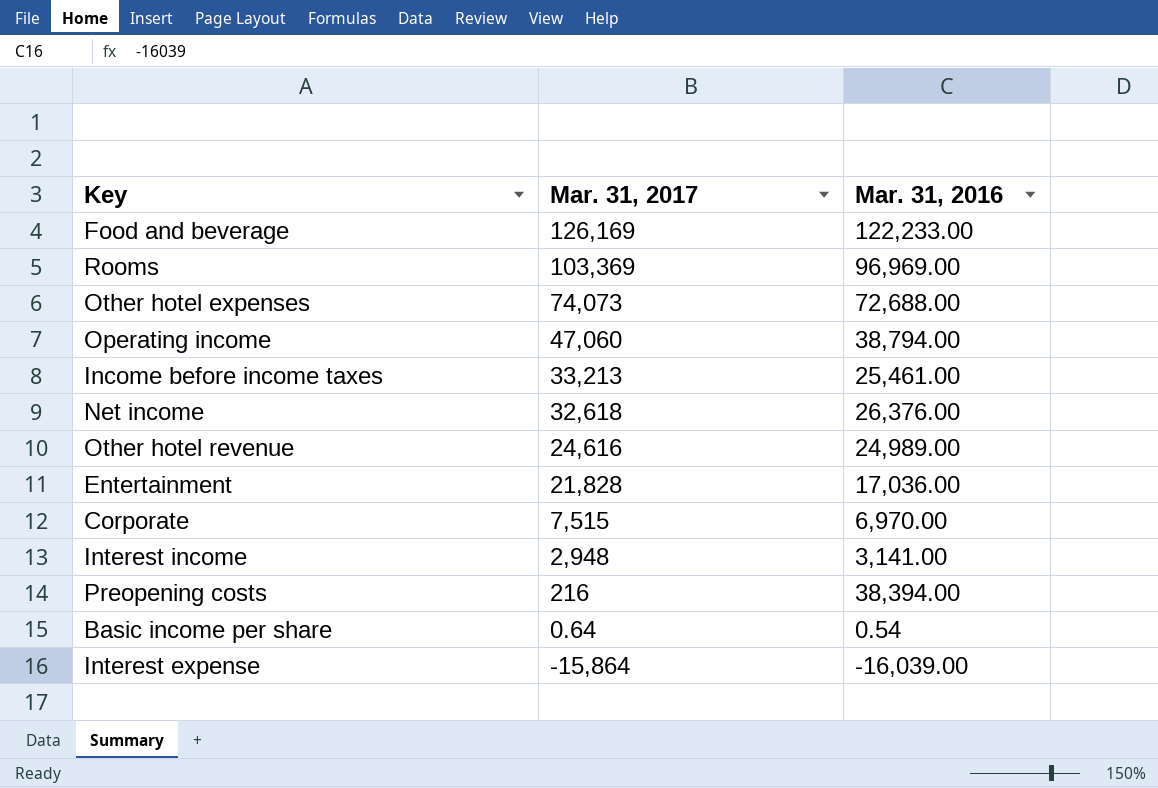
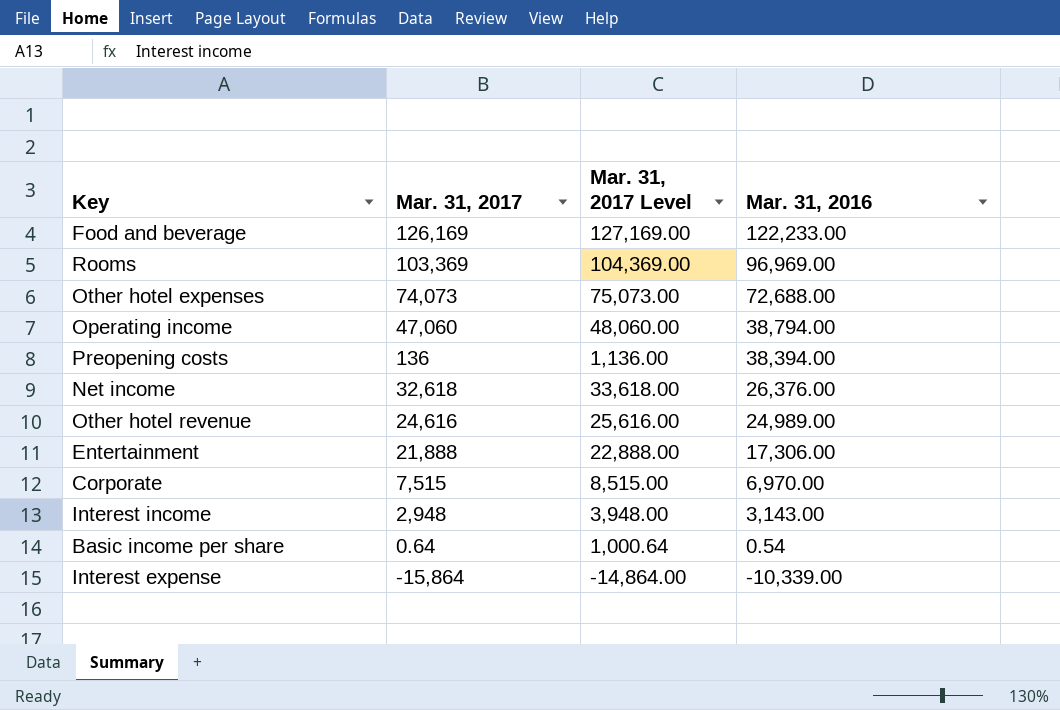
row order: Mar. 31, 2017 descending -> Mar. 31, 2016 descending
column Mar. 31, 2017 Level | formula: none -> [Mar. 31, 2017] + 1000
row Income before income taxes: 33,213 | 25,461.00 -> none
Preopening costs | Mar. 31, 2017: 216 -> 136
Entertainment | Mar. 31, 2017: 21,828 -> 21,888
Entertainment | Mar. 31, 2016: 17,036.00 -> 17,306.00
Interest income | Mar. 31, 2016: 3,141.00 -> 3,143.00
Interest expense | Mar. 31, 2016: -16,039.00 -> -10,339.00

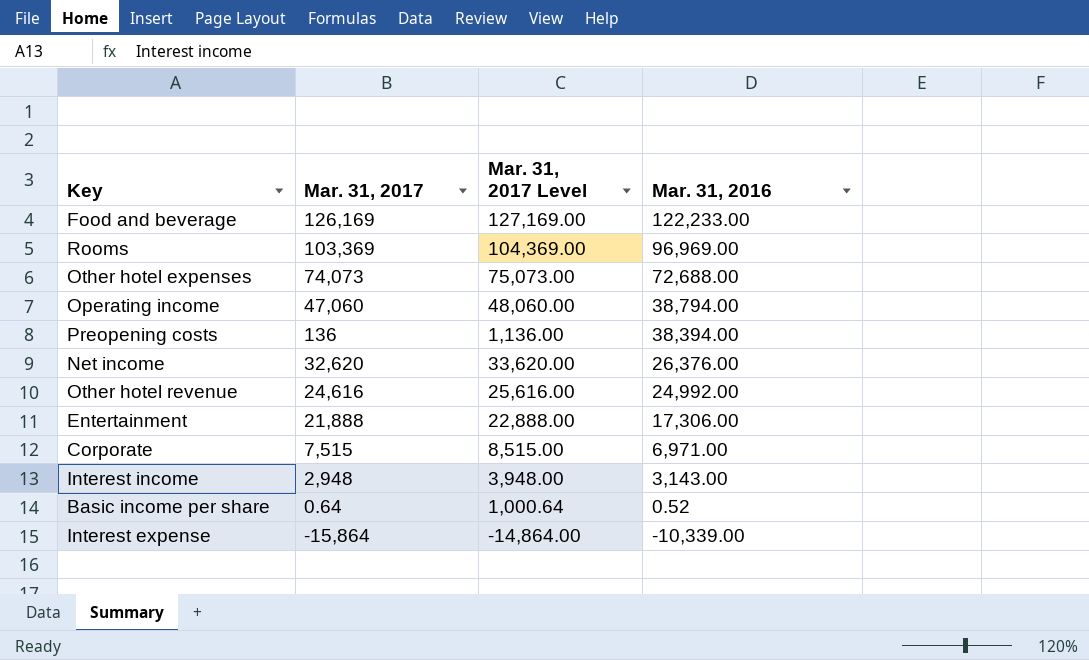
Net income | Mar. 31, 2017: 32,618 -> 32,620
Net income | Mar. 31, 2017 Level: 33,618.00 -> 33,620.00
Other hotel revenue | Mar. 31, 2016: 24,989.00 -> 24,992.00
Corporate | Mar. 31, 2016: 6,970.00 -> 6,971.00
Basic income per share | Mar. 31, 2016: 0.54 -> 0.52

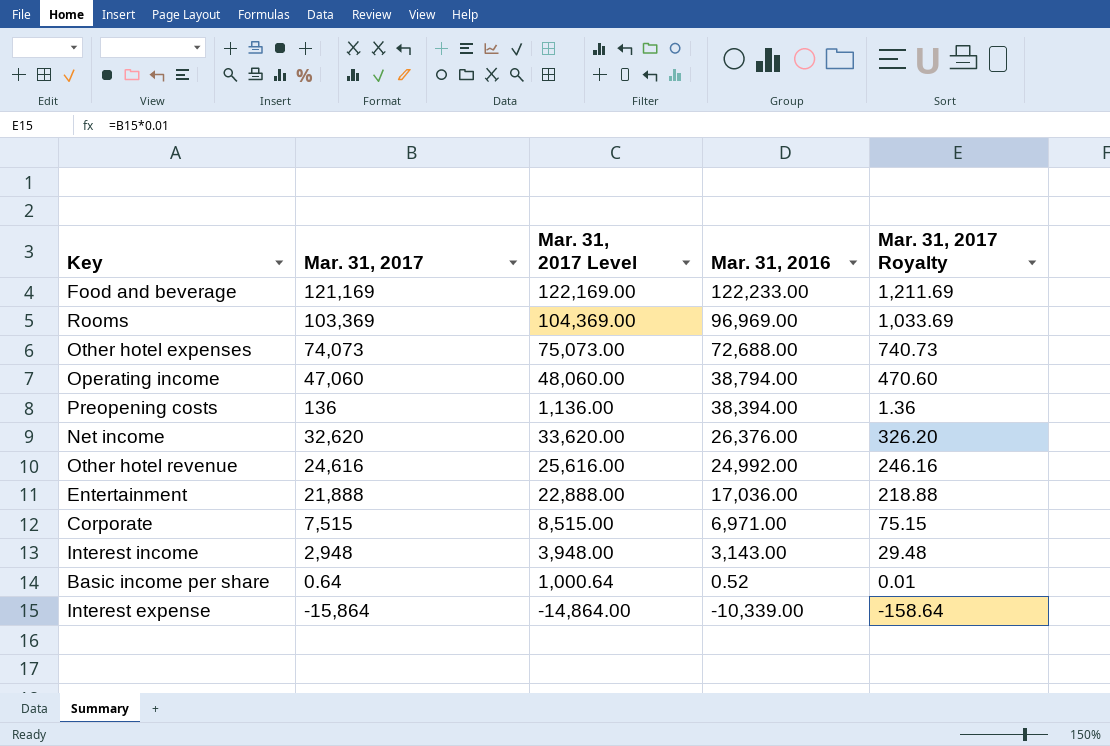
column Mar. 31, 2017 Royalty | formula: none -> [Mar. 31, 2017] * 0.01
Food and beverage | Mar. 31, 2017: 126,169 -> 121,169
Food and beverage | Mar. 31, 2017 Level: 127,169.00 -> 122,169.00
Entertainment | Mar. 31, 2016: 17,306.00 -> 17,036.00

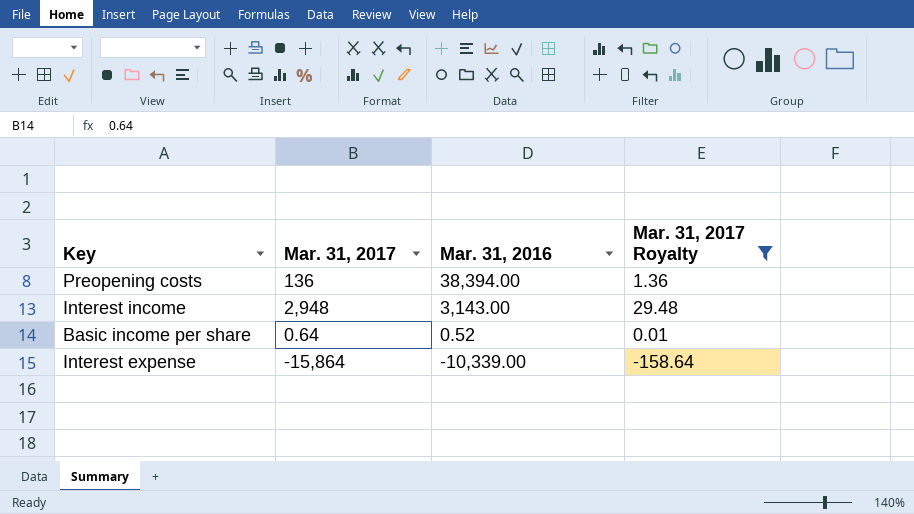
filter: none -> Mar. 31, 2017 Royalty <= 29.48
column Mar. 31, 2017 Level | formula: [Mar. 31, 2017] + 1000 -> none

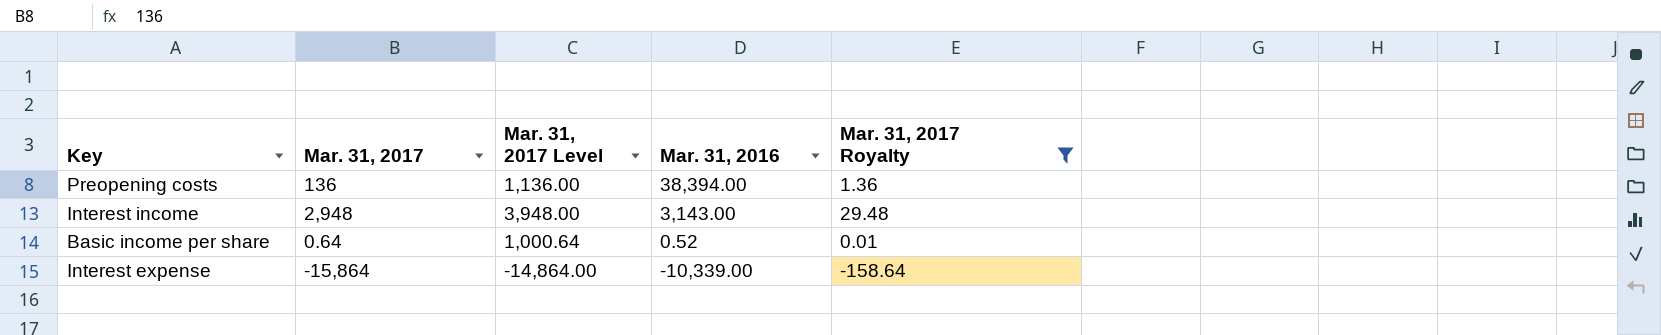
column Mar. 31, 2017 Level | formula: none -> [Mar. 31, 2017] + 1000

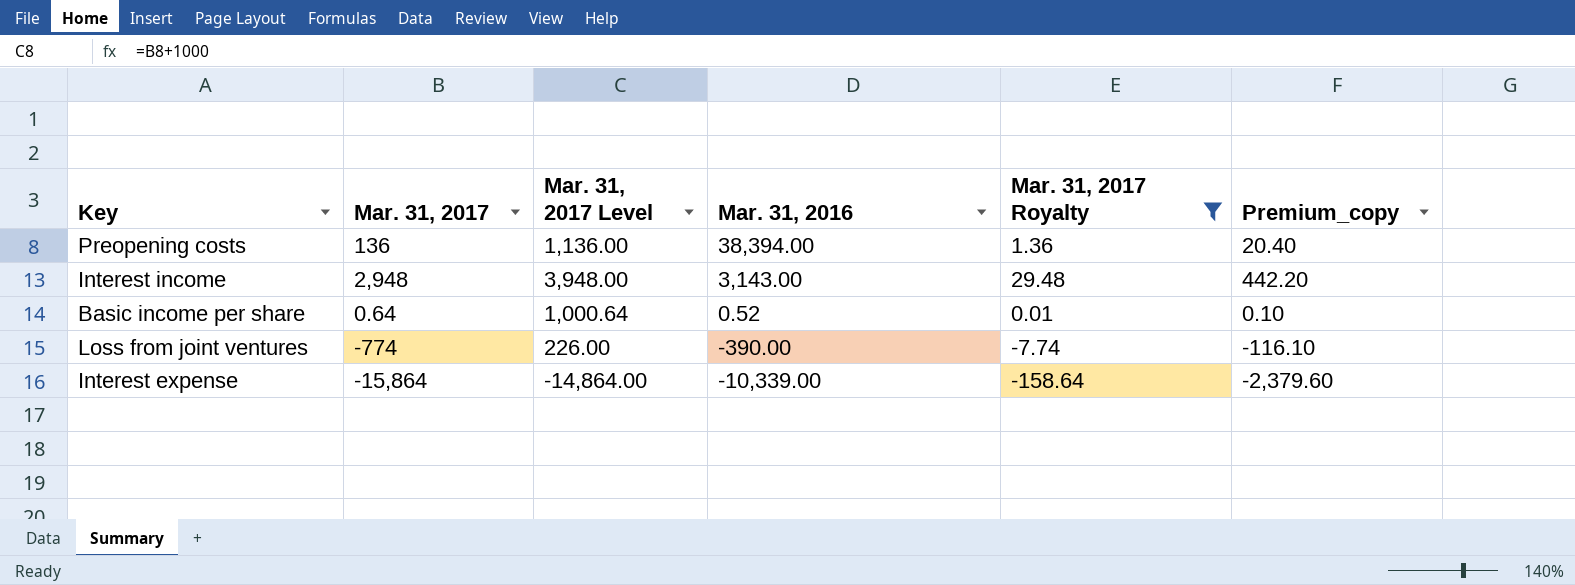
column Premium_copy | formula: none -> [Mar. 31, 2017] * 0.15
row Loss from joint ventures: none -> -774 | 226.00 | -390.00 | -7.74 | -116.10

